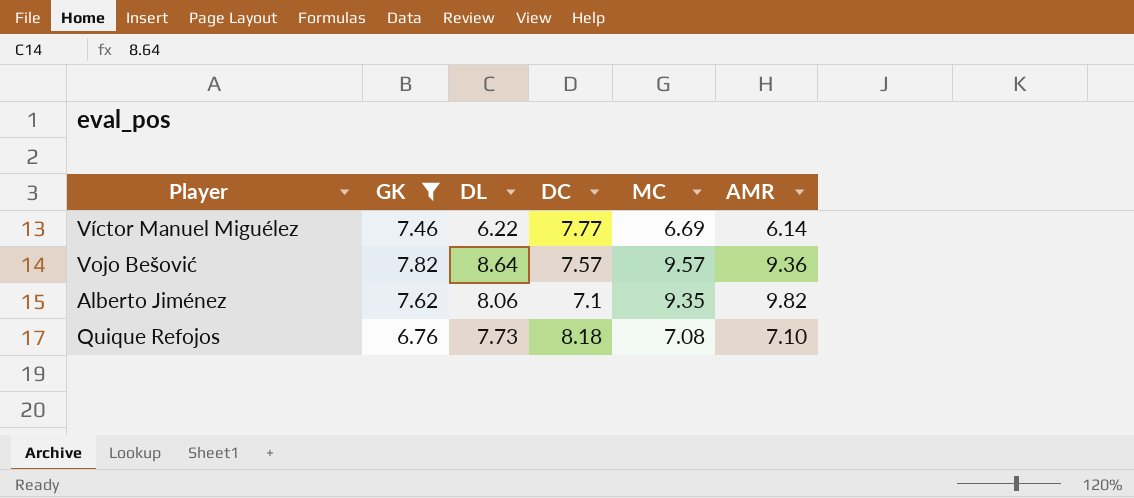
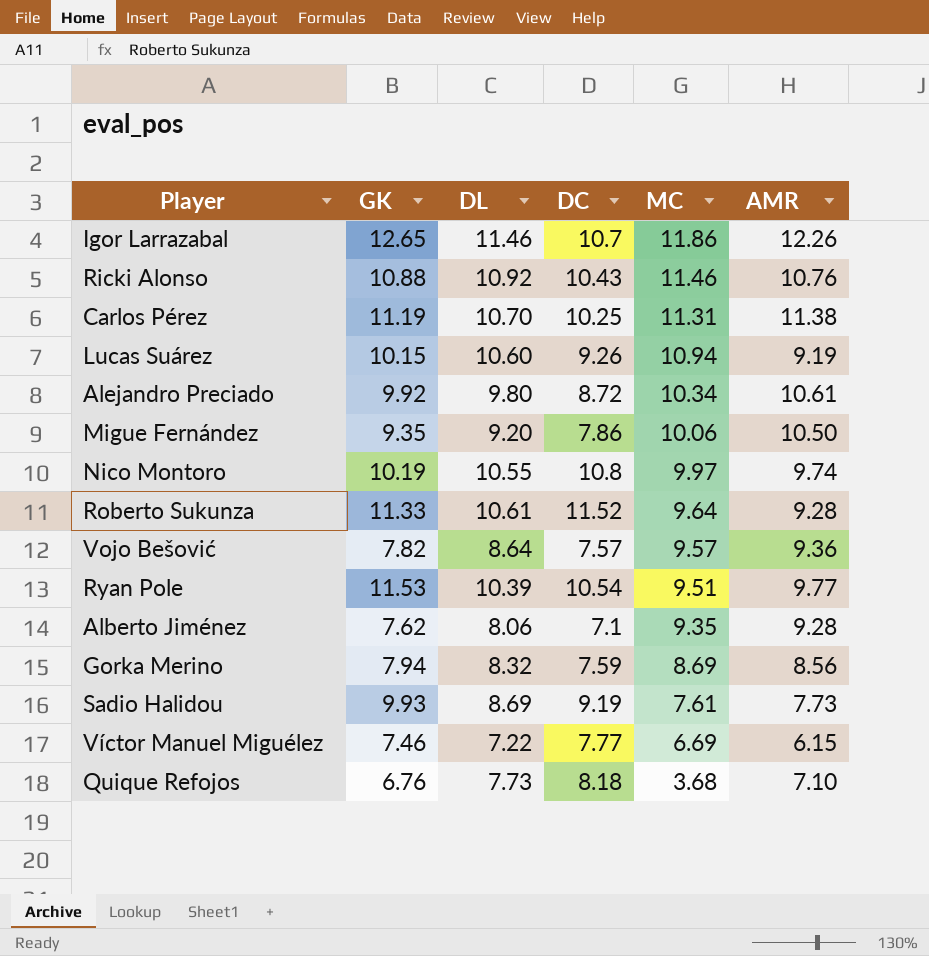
filter: GK <= 7.82 -> none
row order: none -> MC descending
Alberto Jiménez | AMR: 9.82 -> 9.28
Víctor Manuel Miguélez | DL: 6.22 -> 7.22
Víctor Manuel Miguélez | AMR: 6.14 -> 6.15
Quique Refojos | MC: 7.08 -> 3.68

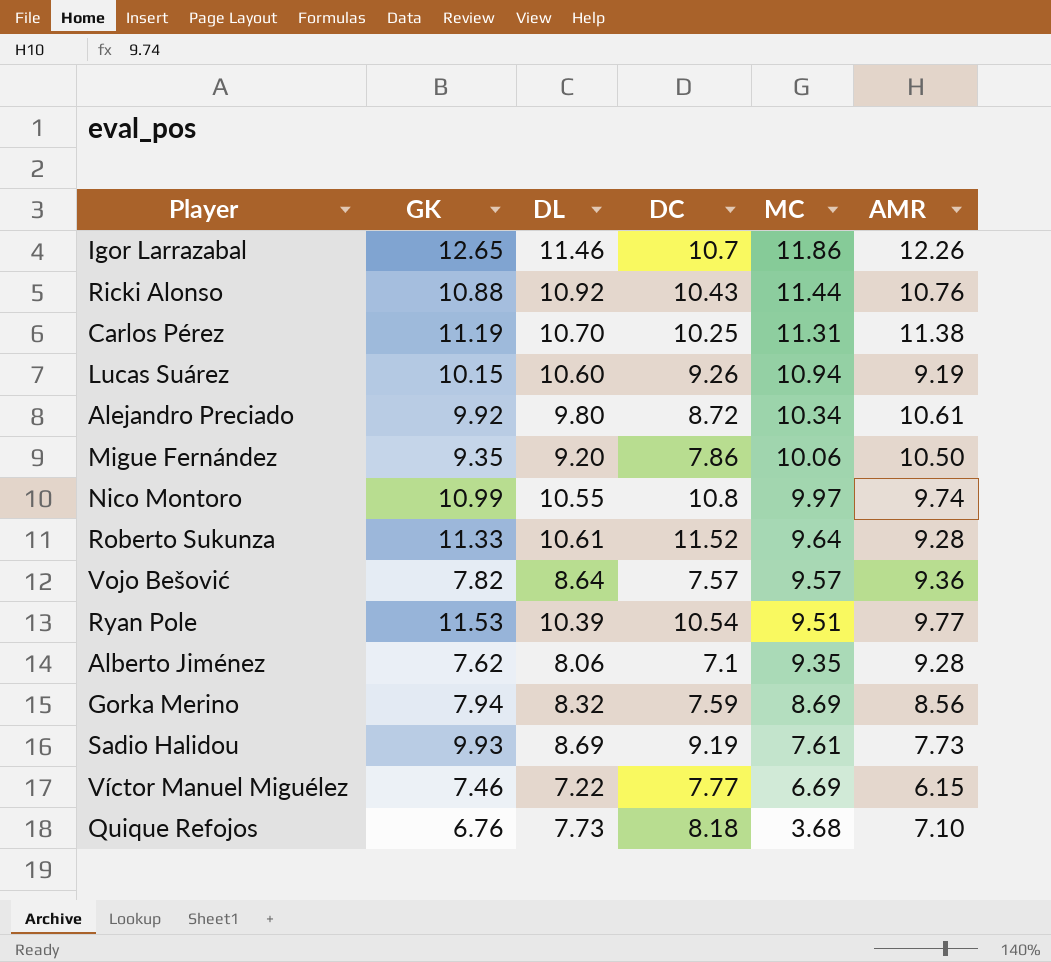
Ricki Alonso | MC: 11.46 -> 11.44
Nico Montoro | GK: 10.19 -> 10.99

